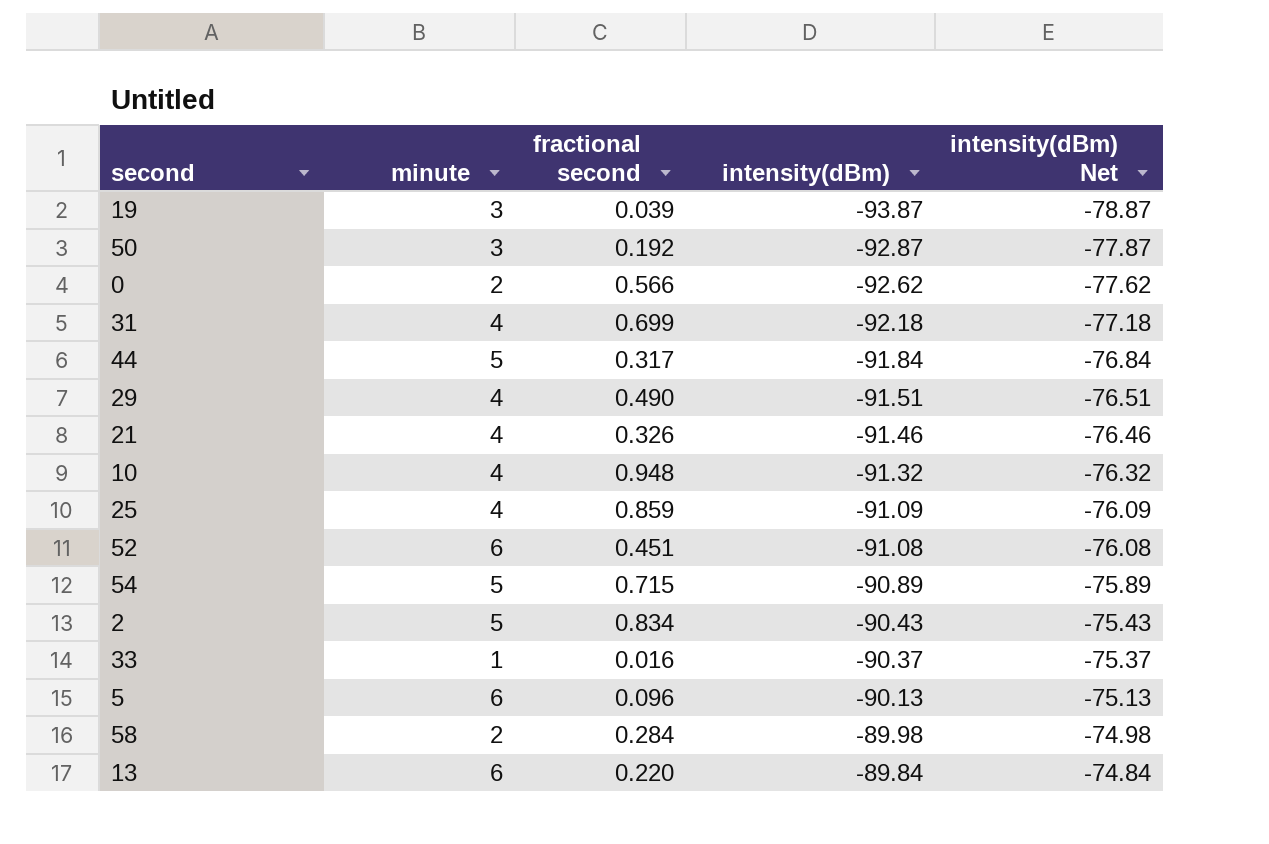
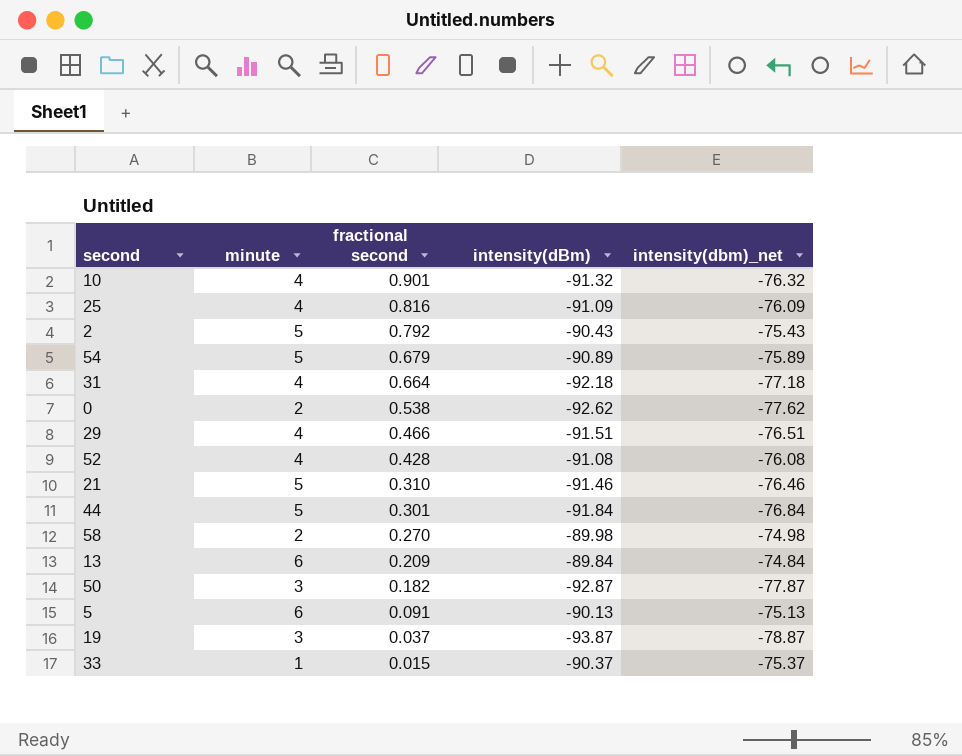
row order: intensity(dBm) ascending -> fractional second descending
column name: intensity(dBm) Net -> intensity(dbm)_net
10 | fractional second: 0.948 -> 0.901
25 | fractional second: 0.859 -> 0.816
2 | fractional second: 0.834 -> 0.792
54 | fractional second: 0.715 -> 0.679
31 | fractional second: 0.699 -> 0.664
0 | fractional second: 0.566 -> 0.538
29 | fractional second: 0.490 -> 0.466
52 | minute: 6 -> 4
52 | fractional second: 0.451 -> 0.428
21 | minute: 4 -> 5
21 | fractional second: 0.326 -> 0.310
44 | fractional second: 0.317 -> 0.301
58 | fractional second: 0.284 -> 0.270
13 | fractional second: 0.220 -> 0.209
50 | fractional second: 0.192 -> 0.182
5 | fractional second: 0.096 -> 0.091
19 | fractional second: 0.039 -> 0.037
33 | fractional second: 0.016 -> 0.015

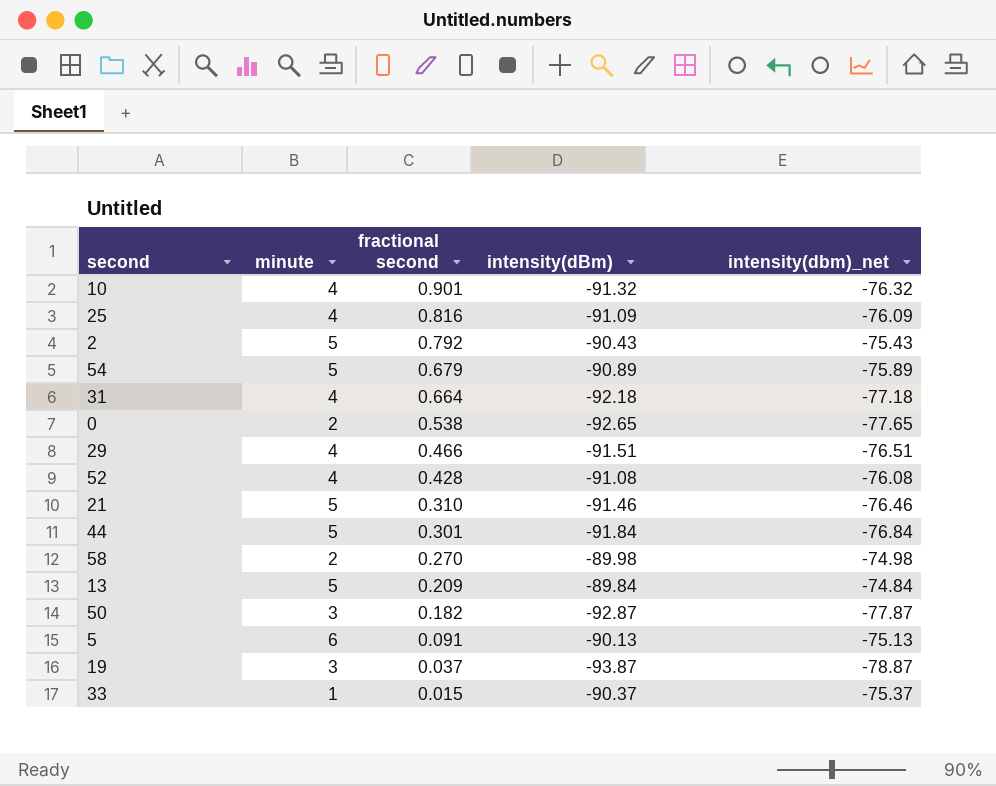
0 | intensity(dBm): -92.62 -> -92.65
0 | intensity(dbm)_net: -77.62 -> -77.65
13 | minute: 6 -> 5

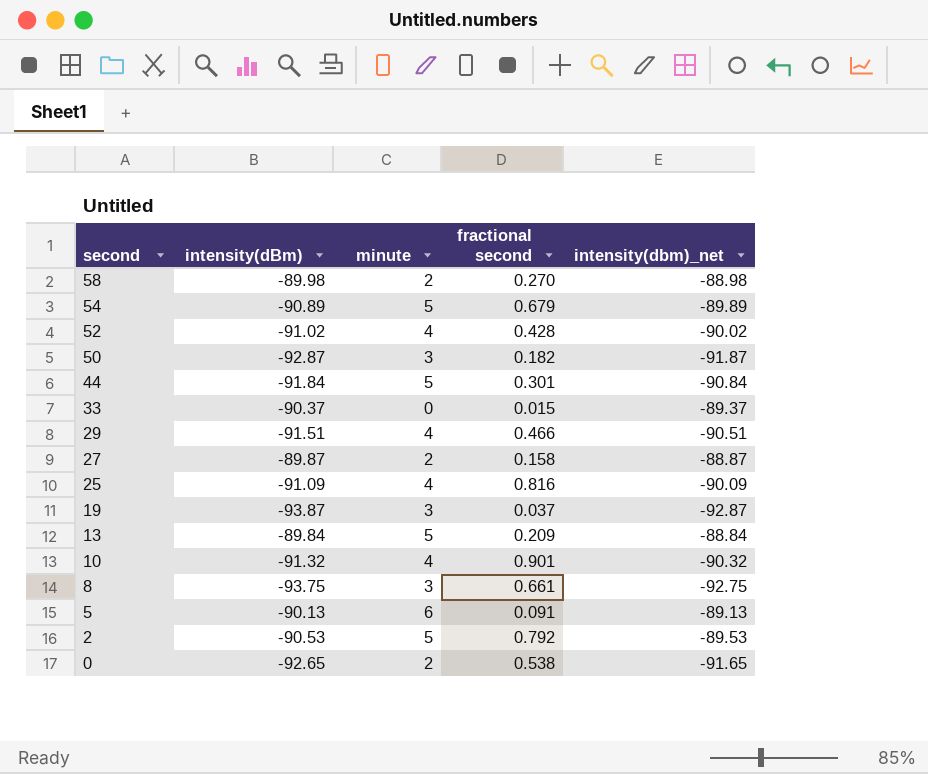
row order: fractional second descending -> second descending
column intensity(dBm) | position: 4 -> 2
column intensity(dbm)_net | formula: [intensity(dBm)] + 15 -> [intensity(dBm)] + 1
row 31: 4 | 0.664 | -92.18 | -77.18 -> none
row 21: 5 | 0.310 | -91.46 | -76.46 -> none
52 | intensity(dBm): -91.08 -> -91.02
33 | minute: 1 -> 0
row 27: none -> -89.87 | 2 | 0.158 | -88.87
row 8: none -> -93.75 | 3 | 0.661 | -92.75
2 | intensity(dBm): -90.43 -> -90.53

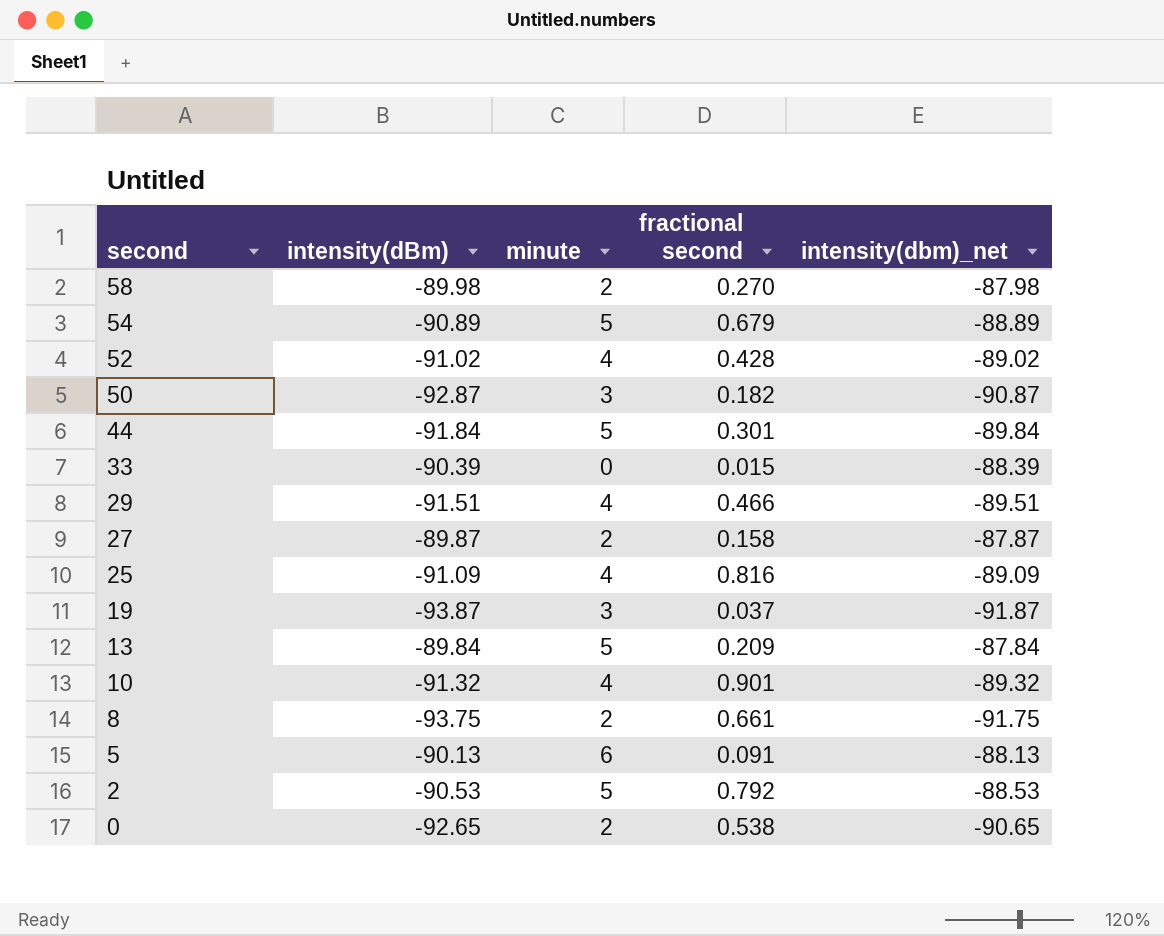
column intensity(dbm)_net | formula: [intensity(dBm)] + 1 -> [intensity(dBm)] + 2
33 | intensity(dBm): -90.37 -> -90.39
8 | minute: 3 -> 2

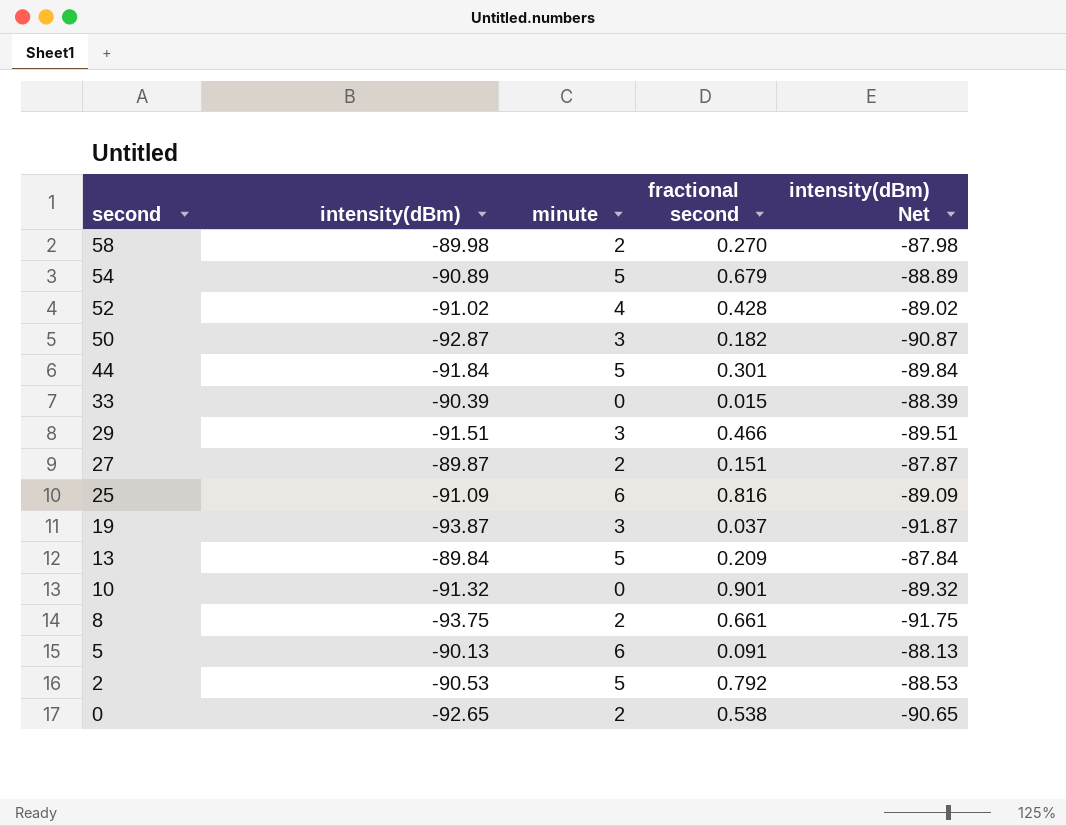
column name: intensity(dbm)_net -> intensity(dBm) Net
29 | minute: 4 -> 3
27 | fractional second: 0.158 -> 0.151
25 | minute: 4 -> 6
10 | minute: 4 -> 0

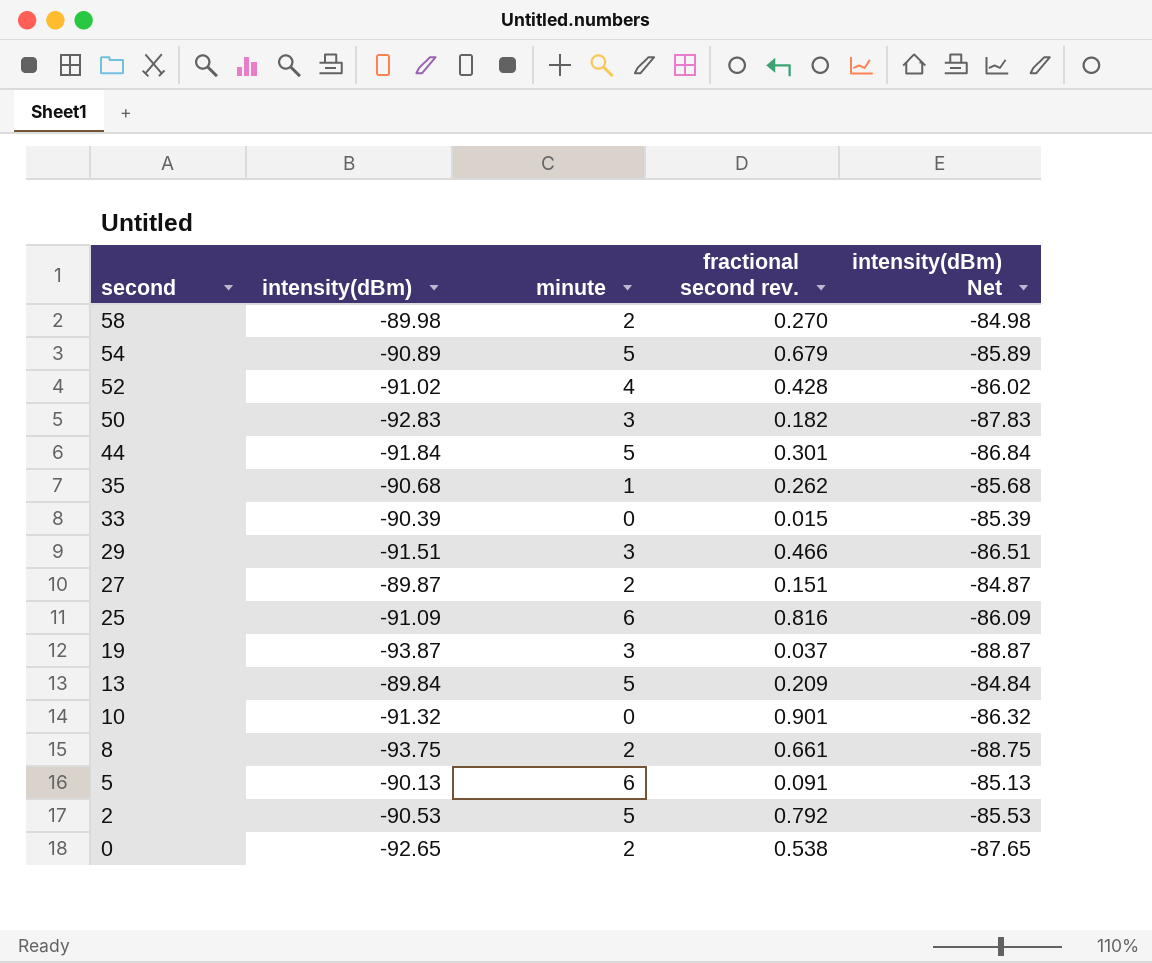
column name: fractional second -> fractional second rev.
column intensity(dBm) Net | formula: [intensity(dBm)] + 2 -> [intensity(dBm)] + 5
50 | intensity(dBm): -92.87 -> -92.83
row 35: none -> -90.68 | 1 | 0.262 | -85.68

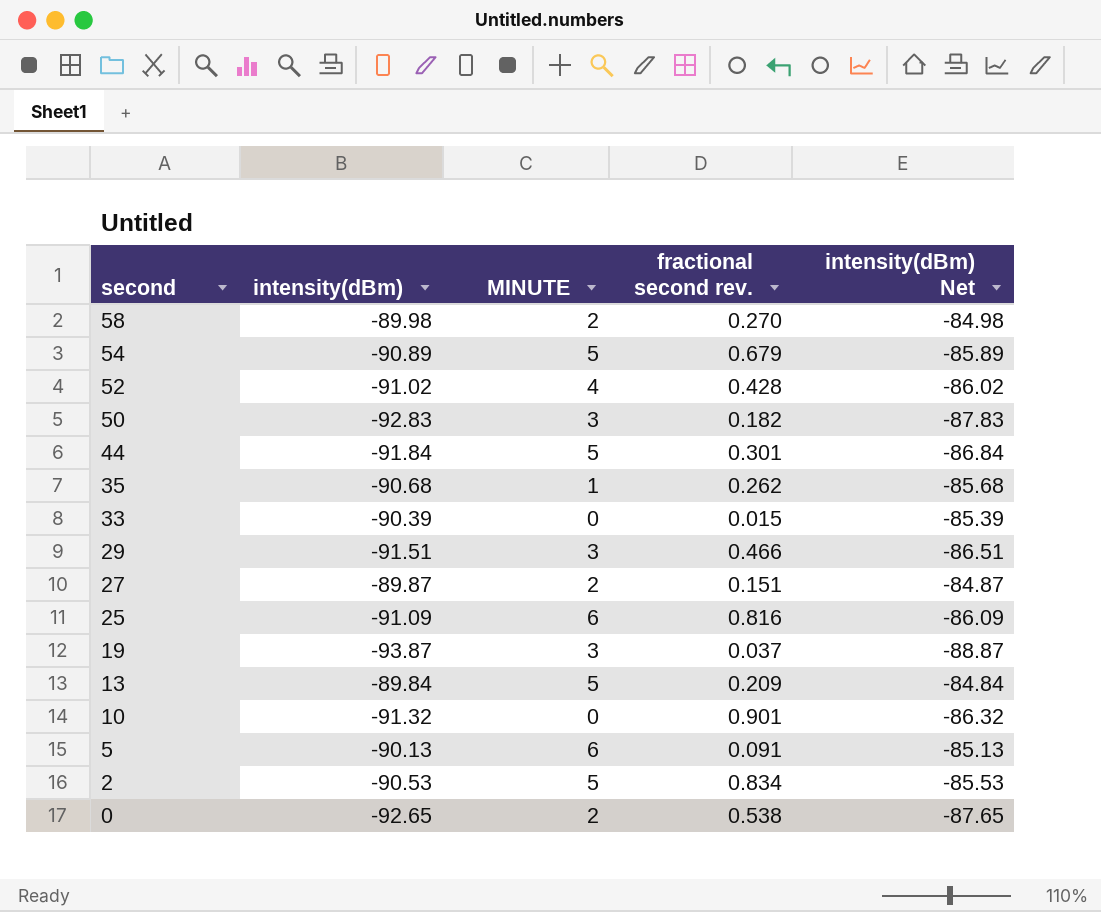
column name: minute -> MINUTE
row 8: -93.75 | 2 | 0.661 | -88.75 -> none
2 | fractional second rev.: 0.792 -> 0.834

